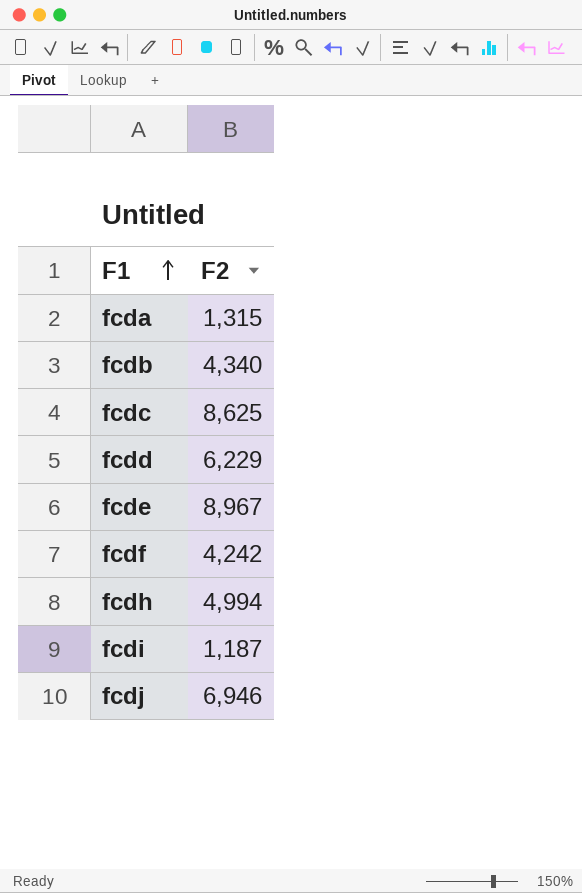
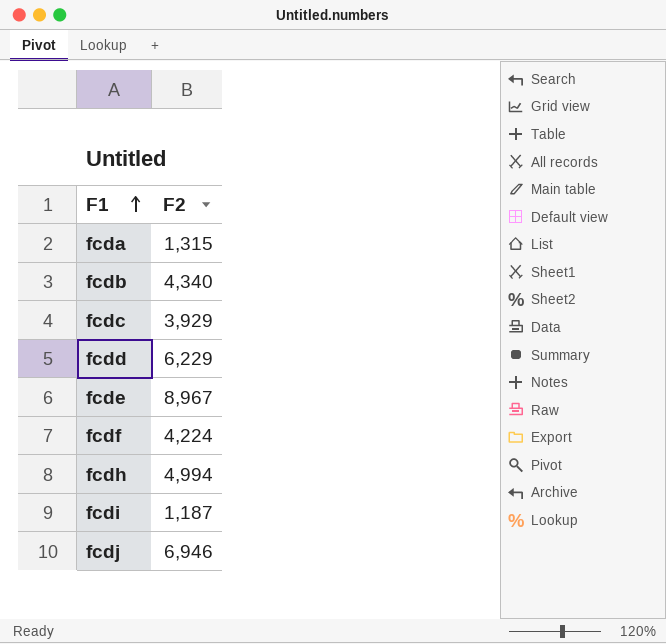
fcdc | F2: 8,625 -> 3,929
fcdf | F2: 4,242 -> 4,224

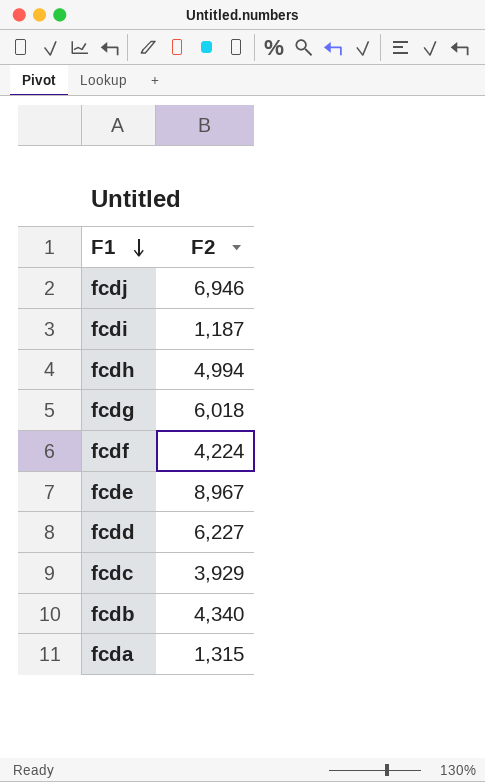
row order: F1 ascending -> F1 descending
row fcdg: none -> 6,018
fcdd | F2: 6,229 -> 6,227

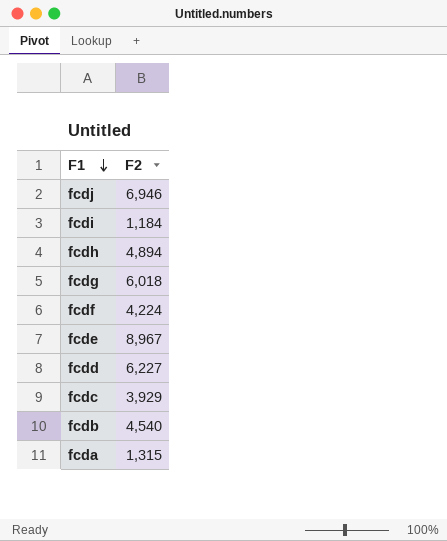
fcdi | F2: 1,187 -> 1,184
fcdh | F2: 4,994 -> 4,894
fcdb | F2: 4,340 -> 4,540

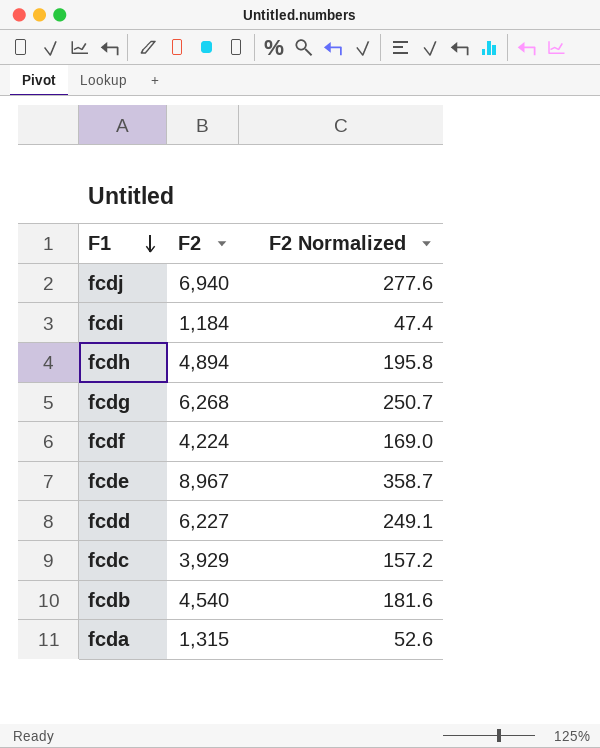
column F2 Normalized | formula: none -> [F2] * 0.04
fcdj | F2: 6,946 -> 6,940
fcdg | F2: 6,018 -> 6,268

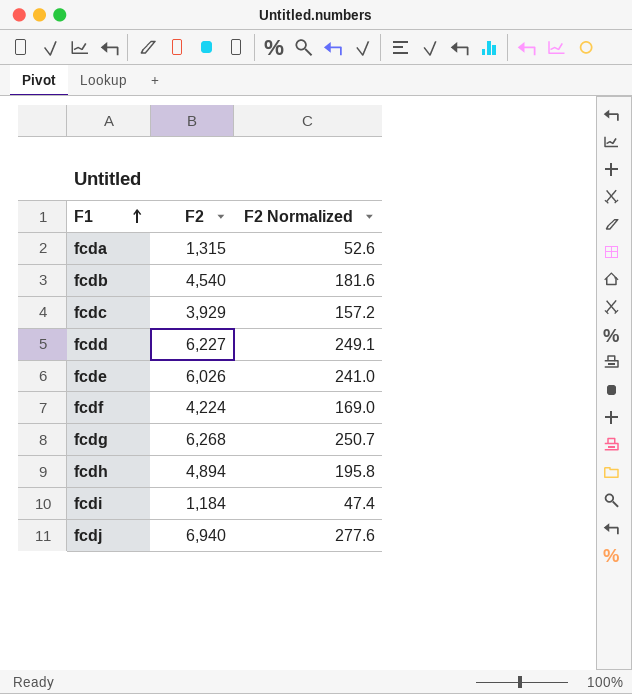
row order: F1 descending -> F1 ascending
fcde | F2: 8,967 -> 6,026
fcde | F2 Normalized: 358.7 -> 241.0

